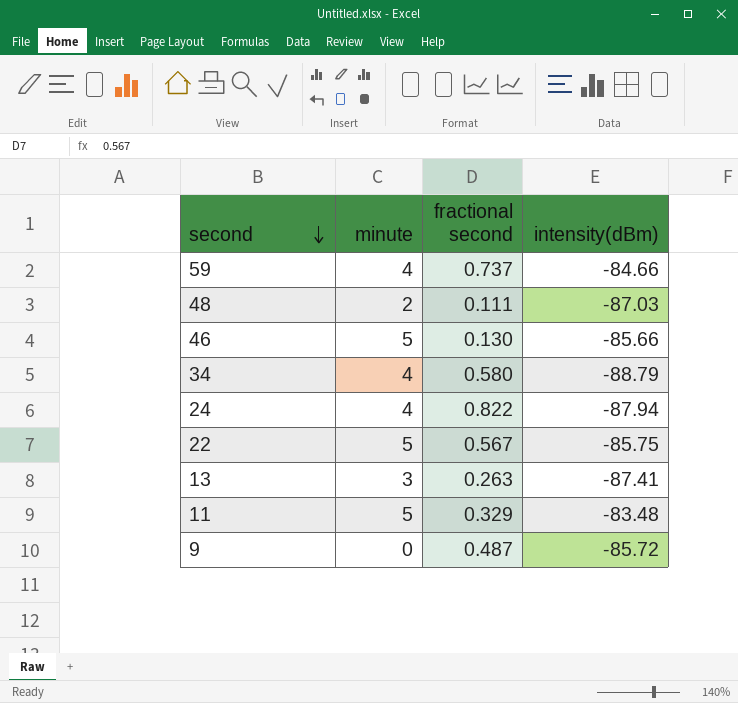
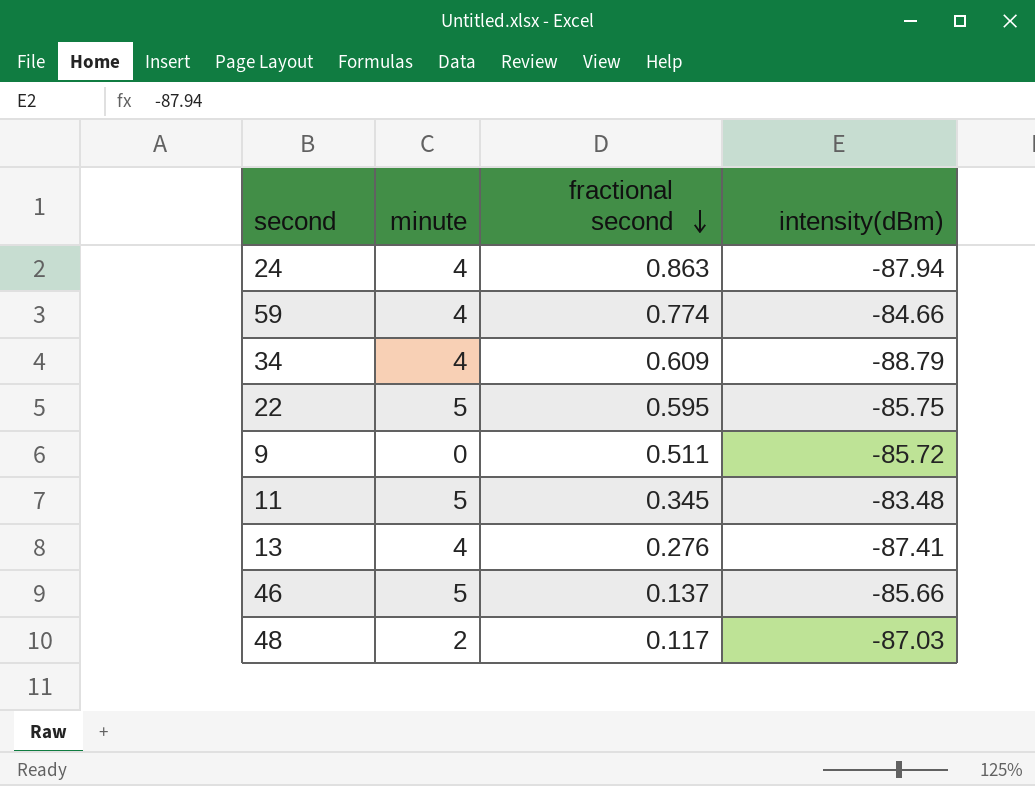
row order: second descending -> fractional second descending
24 | fractional second: 0.822 -> 0.863
59 | fractional second: 0.737 -> 0.774
34 | fractional second: 0.580 -> 0.609
22 | fractional second: 0.567 -> 0.595
9 | fractional second: 0.487 -> 0.511
11 | fractional second: 0.329 -> 0.345
13 | minute: 3 -> 4
13 | fractional second: 0.263 -> 0.276
46 | fractional second: 0.130 -> 0.137
48 | fractional second: 0.111 -> 0.117

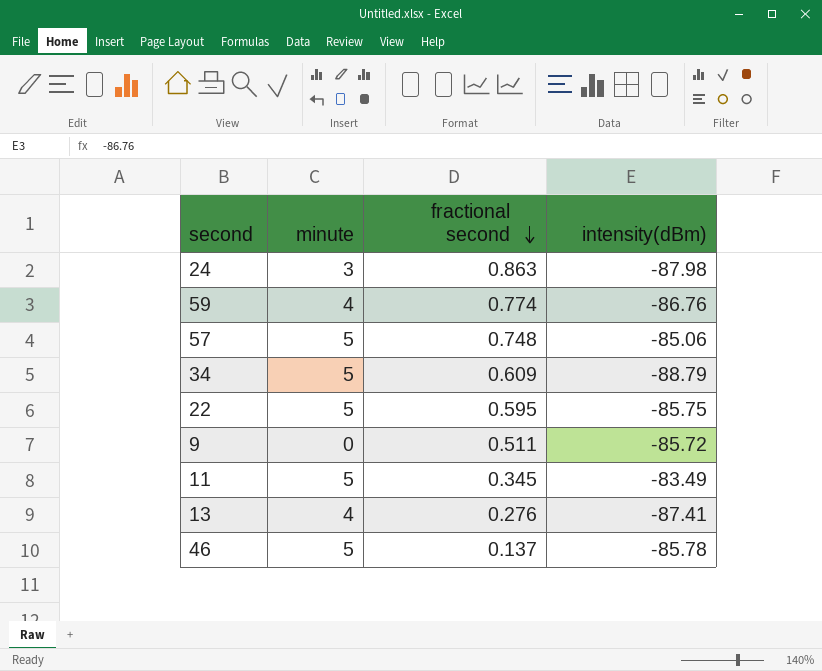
row 48: 2 | 0.117 | -87.03 -> none
24 | minute: 4 -> 3
24 | intensity(dBm): -87.94 -> -87.98
59 | intensity(dBm): -84.66 -> -86.76
row 57: none -> 5 | 0.748 | -85.06
34 | minute: 4 -> 5
11 | intensity(dBm): -83.48 -> -83.49
46 | intensity(dBm): -85.66 -> -85.78

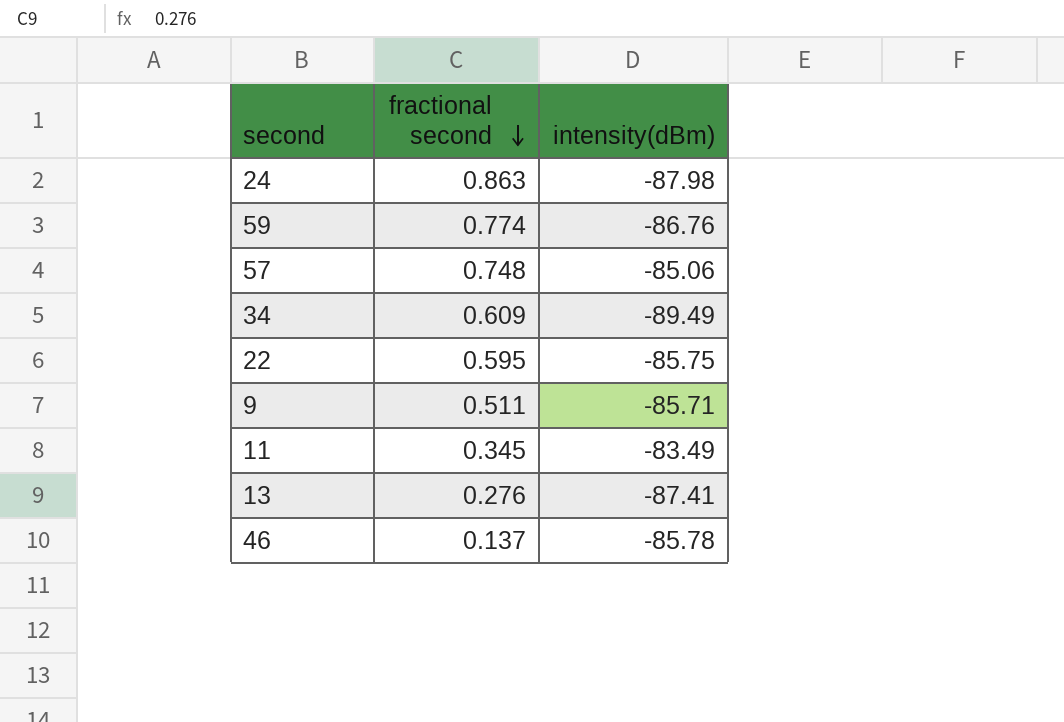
column minute | position: 2 -> none
34 | intensity(dBm): -88.79 -> -89.49
9 | intensity(dBm): -85.72 -> -85.71

